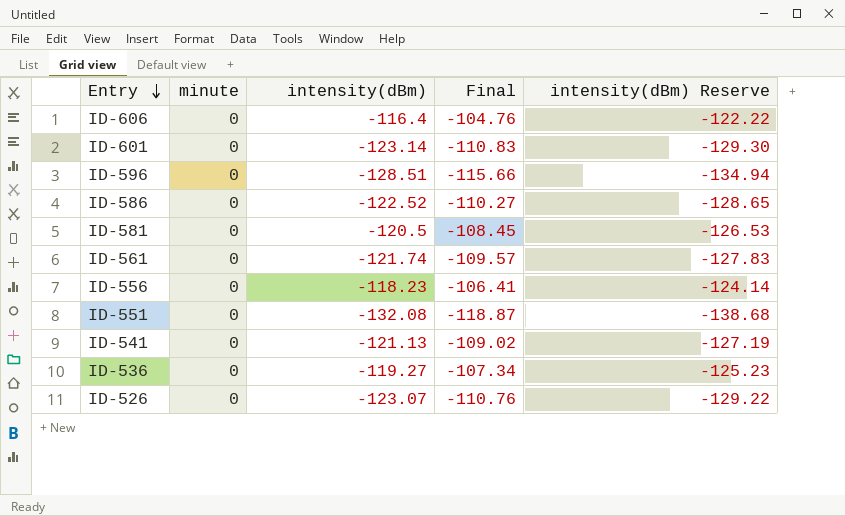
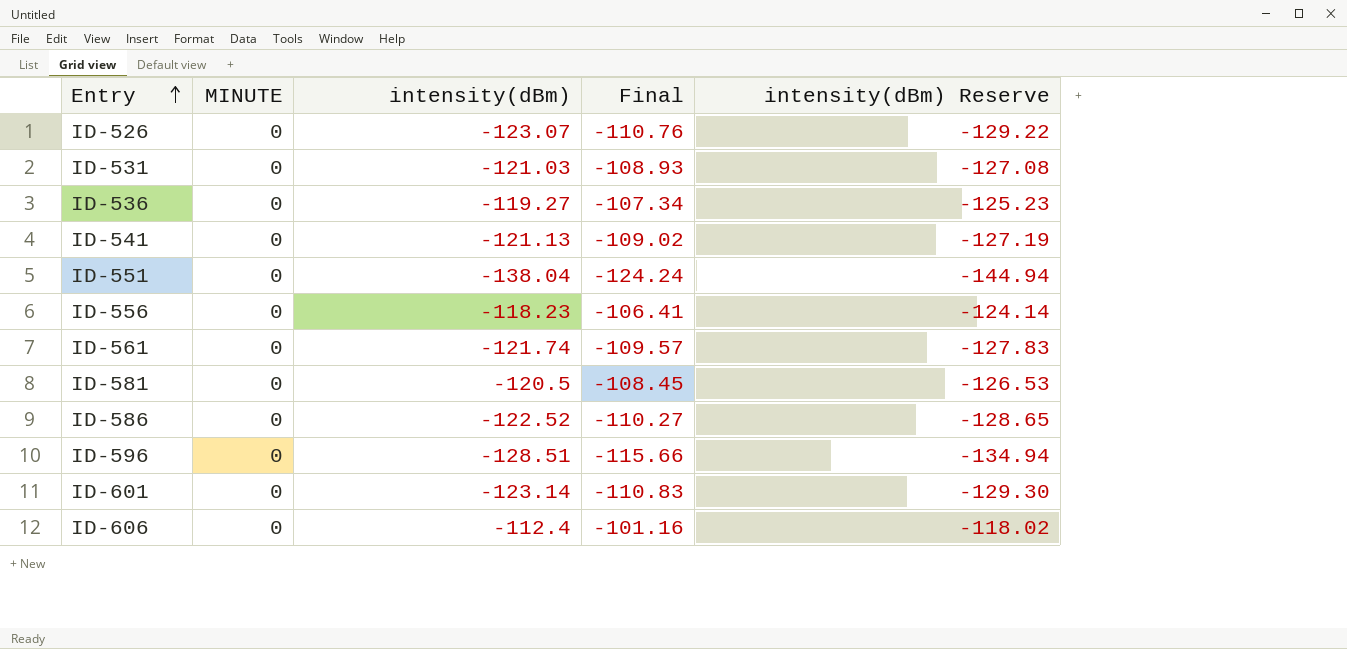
row order: Entry descending -> Entry ascending
column name: minute -> MINUTE
row ID-531: none -> 0 | -121.03 | -108.93 | -127.08
ID-551 | intensity(dBm): -132.08 -> -138.04
ID-551 | Final: -118.87 -> -124.24
ID-551 | intensity(dBm) Reserve: -138.68 -> -144.94
ID-606 | intensity(dBm): -116.4 -> -112.4
ID-606 | Final: -104.76 -> -101.16
ID-606 | intensity(dBm) Reserve: -122.22 -> -118.02

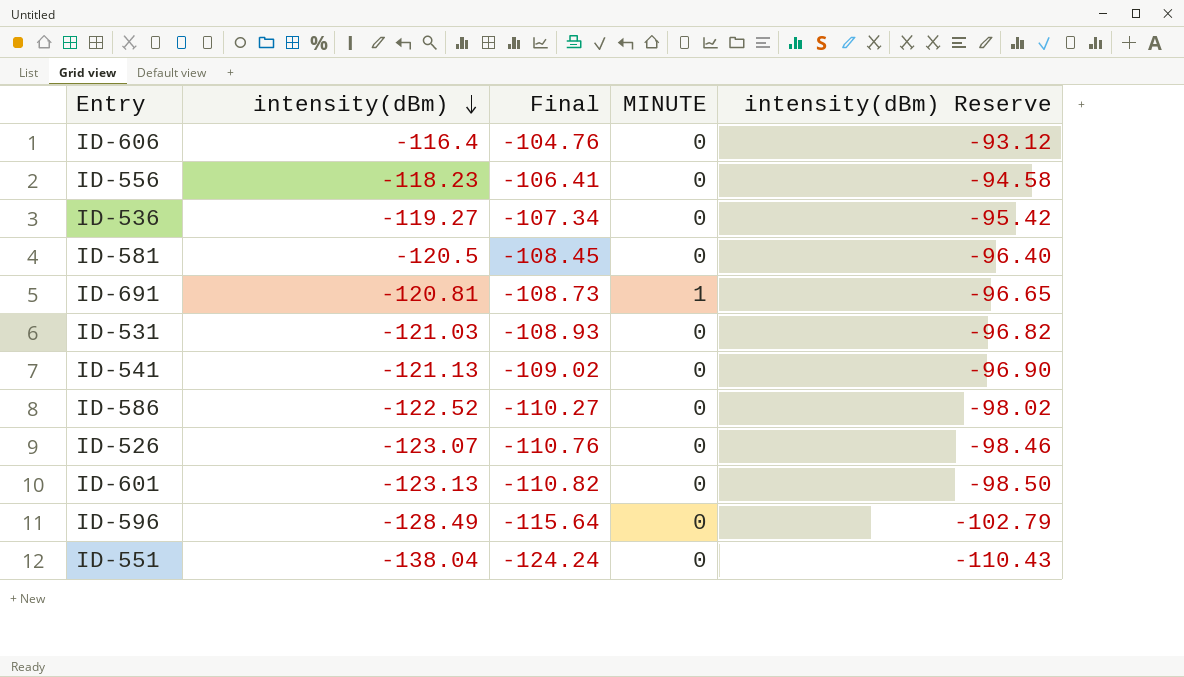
row order: Entry ascending -> intensity(dBm) descending
column MINUTE | position: 2 -> 4
column intensity(dBm) Reserve | formula: [intensity(dBm)] * 1.05 -> [intensity(dBm)] * 0.8
row ID-561: 0 | -121.74 | -109.57 | -127.83 -> none
ID-606 | intensity(dBm): -112.4 -> -116.4
ID-606 | Final: -101.16 -> -104.76
row ID-691: none -> -120.81 | -108.73 | 1 | -96.65
ID-601 | intensity(dBm): -123.14 -> -123.13
ID-601 | Final: -110.83 -> -110.82
ID-596 | intensity(dBm): -128.51 -> -128.49
ID-596 | Final: -115.66 -> -115.64

